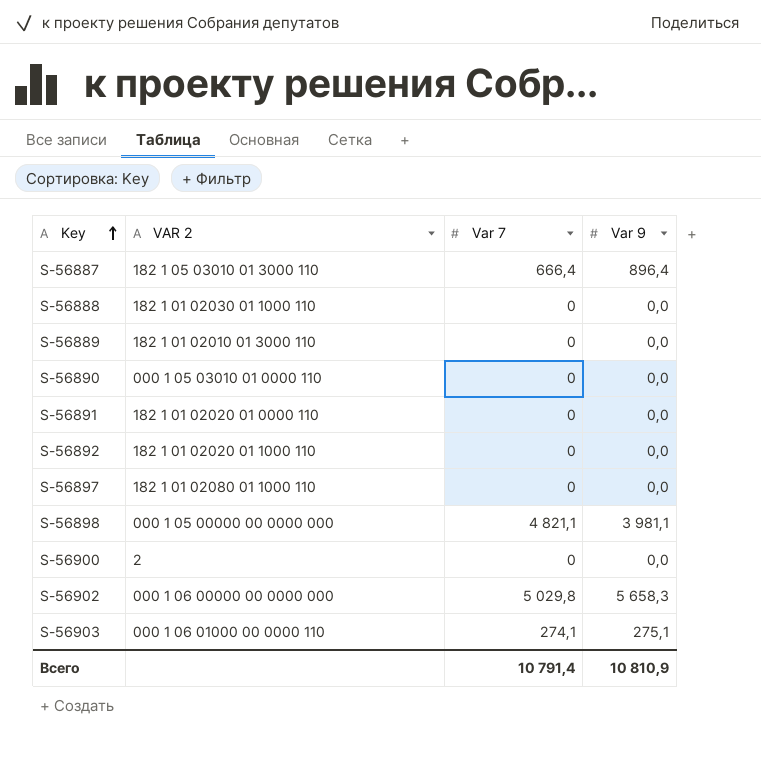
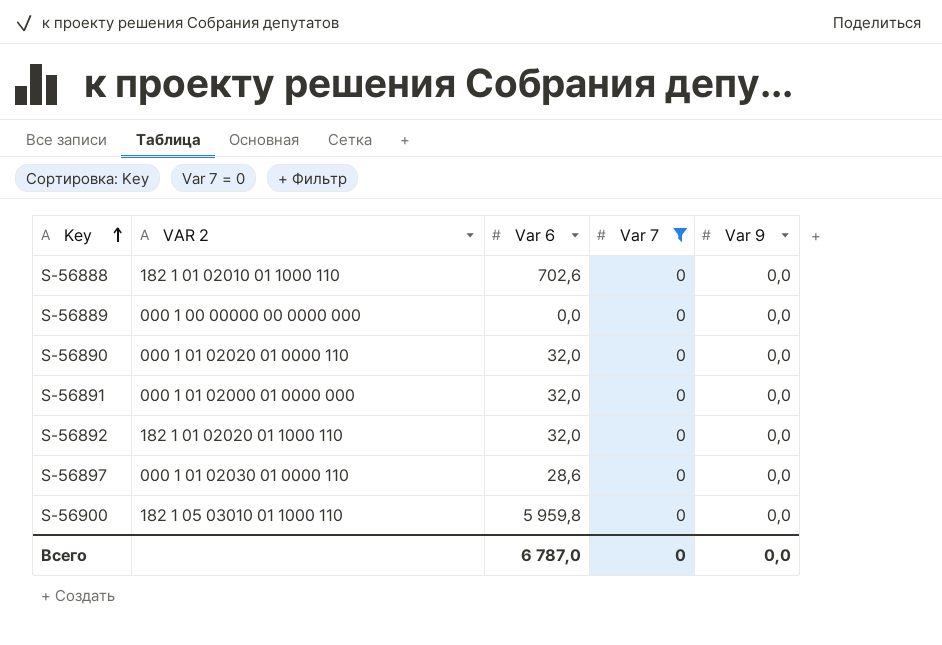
filter: none -> Var 7 = 0
column Var 6 | position: none -> 3
S-56888 | VAR 2: 182 1 01 02030 01 1000 110 -> 182 1 01 02010 01 1000 110
S-56889 | VAR 2: 182 1 01 02010 01 3000 110 -> 000 1 00 00000 00 0000 000
S-56890 | VAR 2: 000 1 05 03010 01 0000 110 -> 000 1 01 02020 01 0000 110
S-56891 | VAR 2: 182 1 01 02020 01 0000 110 -> 000 1 01 02000 01 0000 000
S-56897 | VAR 2: 182 1 01 02080 01 1000 110 -> 000 1 01 02030 01 0000 110
S-56900 | VAR 2: 2 -> 182 1 05 03010 01 1000 110
Всего | Var 7: 10 791,4 -> 0
Всего | Var 9: 10 810,9 -> 0,0

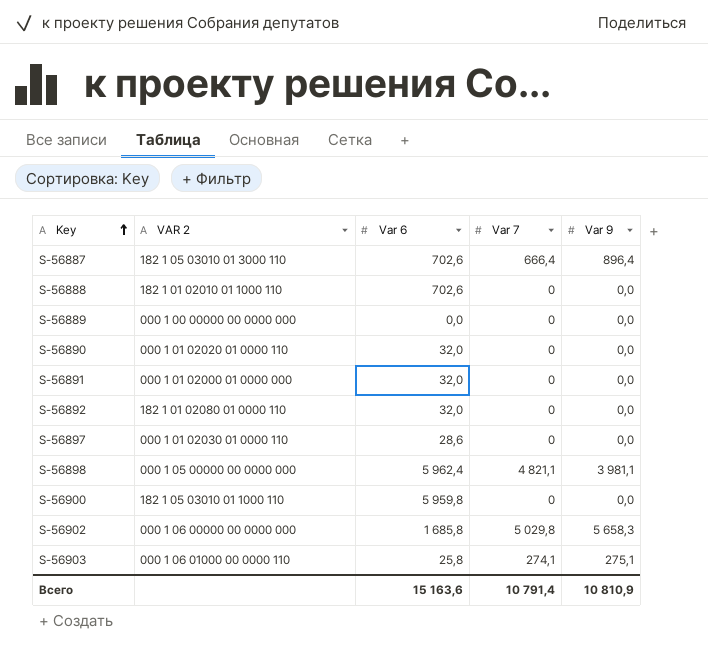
filter: Var 7 = 0 -> none
S-56892 | VAR 2: 182 1 01 02020 01 1000 110 -> 182 1 01 02080 01 0000 110
Всего | Var 6: 6 787,0 -> 15 163,6
Всего | Var 7: 0 -> 10 791,4
Всего | Var 9: 0,0 -> 10 810,9

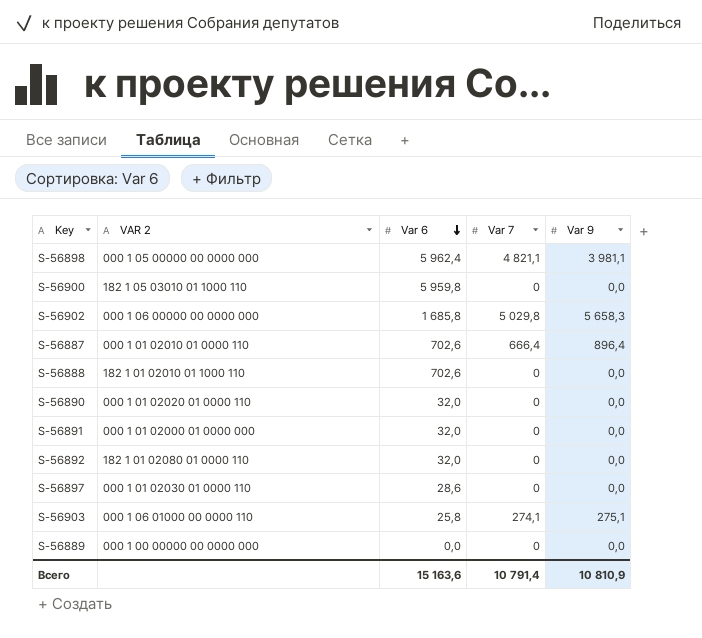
row order: Key ascending -> Var 6 descending
S-56887 | VAR 2: 182 1 05 03010 01 3000 110 -> 000 1 01 02010 01 0000 110

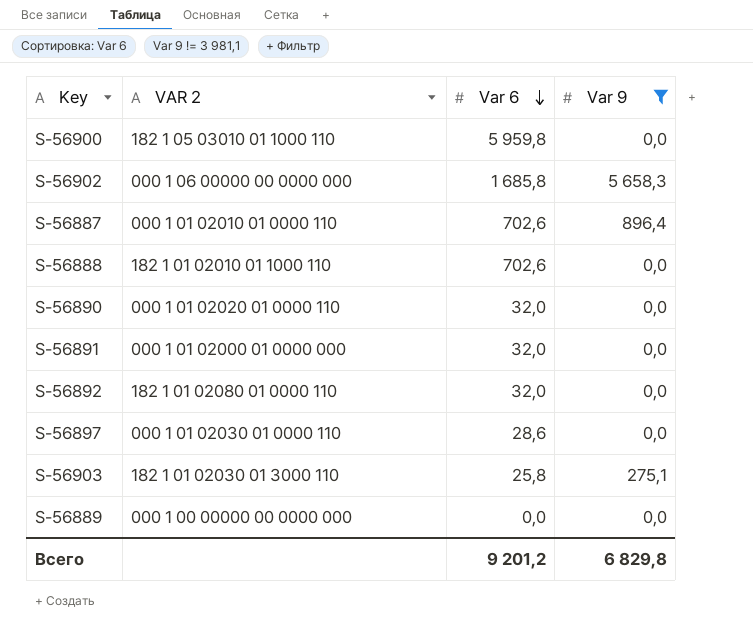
filter: none -> Var 9 != 3 981,1
column Var 7 | position: 4 -> none
S-56903 | VAR 2: 000 1 06 01000 00 0000 110 -> 182 1 01 02030 01 3000 110
Всего | Var 6: 15 163,6 -> 9 201,2
Всего | Var 9: 10 810,9 -> 6 829,8

